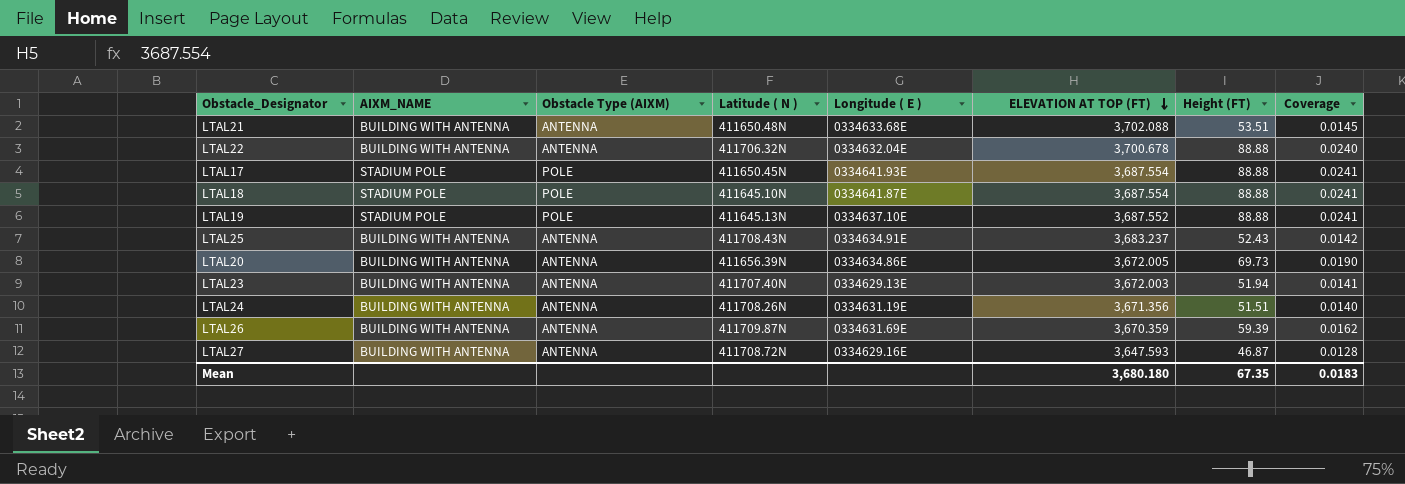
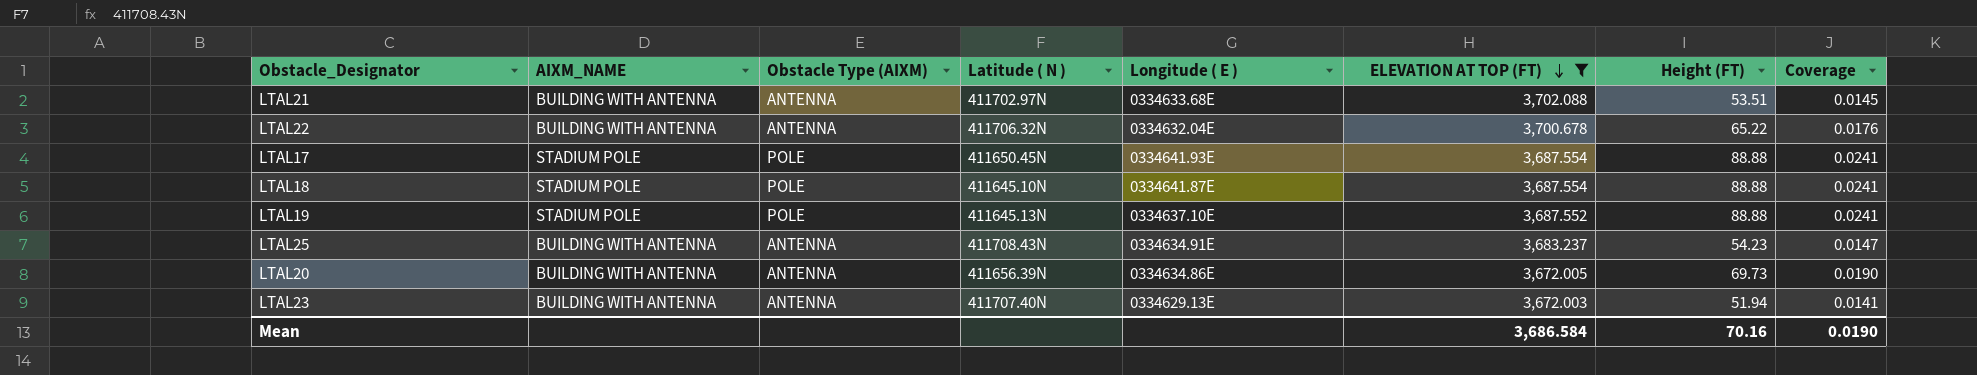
filter: none -> ELEVATION AT TOP (FT) >= 3,672.003
LTAL21 | Latitude ( N ): 411650.48N -> 411702.97N
LTAL22 | Height (FT): 88.88 -> 65.22
LTAL22 | Coverage: 0.0240 -> 0.0176
LTAL25 | Height (FT): 52.43 -> 54.23
LTAL25 | Coverage: 0.0142 -> 0.0147
Mean | ELEVATION AT TOP (FT): 3,680.180 -> 3,686.584
Mean | Height (FT): 67.35 -> 70.16
Mean | Coverage: 0.0183 -> 0.0190

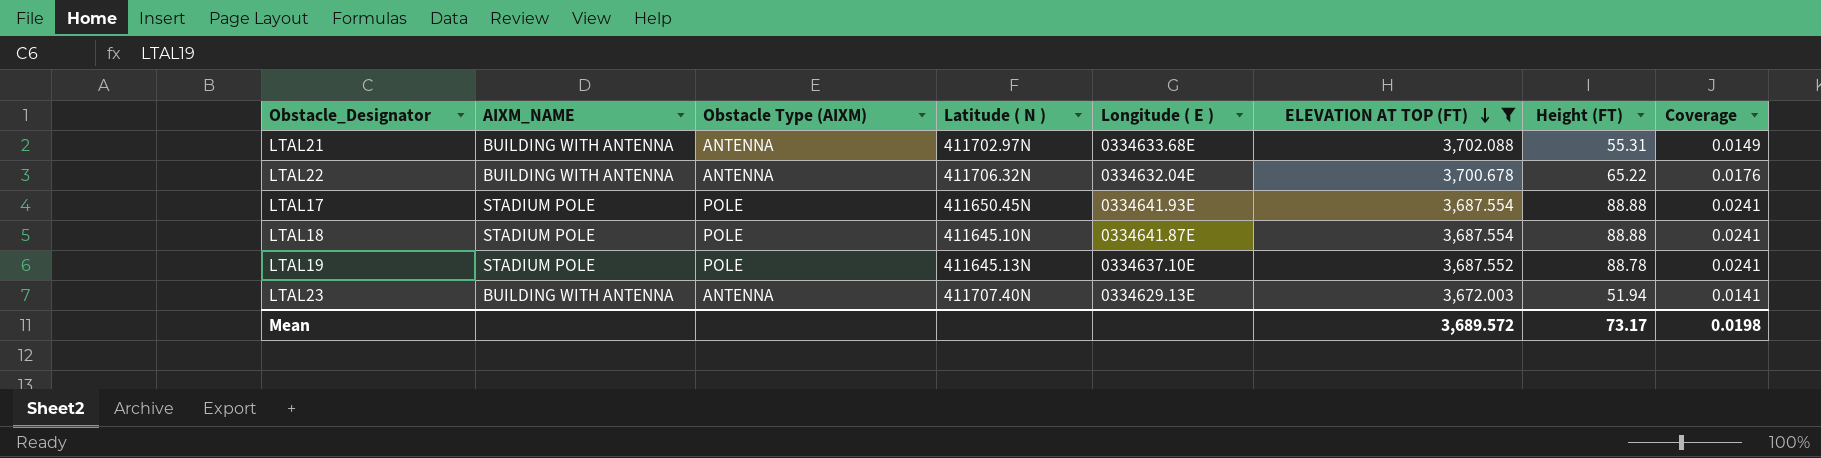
row LTAL25: BUILDING WITH ANTENNA | ANTENNA | 411708.43N | 0334634.91E | 3,683.237 | 54.23 | 0.0147 -> none
row LTAL20: BUILDING WITH ANTENNA | ANTENNA | 411656.39N | 0334634.86E | 3,672.005 | 69.73 | 0.0190 -> none
LTAL21 | Height (FT): 53.51 -> 55.31
LTAL21 | Coverage: 0.0145 -> 0.0149
LTAL19 | Height (FT): 88.88 -> 88.78
Mean | ELEVATION AT TOP (FT): 3,686.584 -> 3,689.572
Mean | Height (FT): 70.16 -> 73.17
Mean | Coverage: 0.0190 -> 0.0198

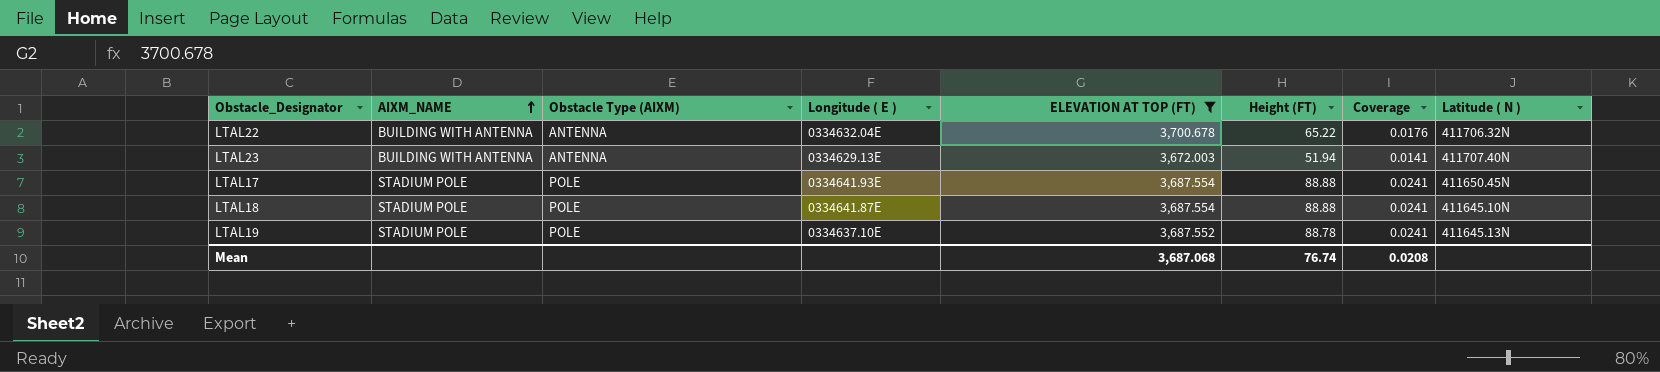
row order: ELEVATION AT TOP (FT) descending -> AIXM_NAME ascending
column Latitude ( N ) | position: 4 -> 8
row LTAL21: BUILDING WITH ANTENNA | ANTENNA | 411702.97N | 0334633.68E | 3,702.088 | 55.31 | 0.0149 -> none
Mean | ELEVATION AT TOP (FT): 3,689.572 -> 3,687.068
Mean | Height (FT): 73.17 -> 76.74
Mean | Coverage: 0.0198 -> 0.0208

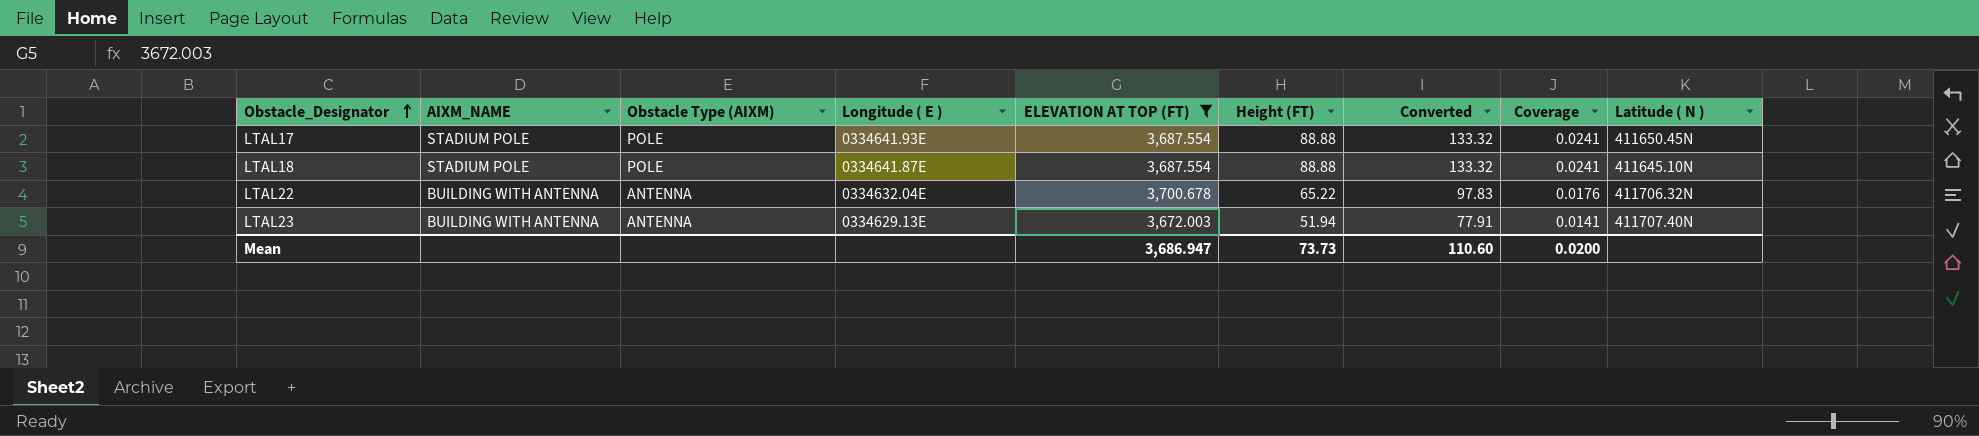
row order: AIXM_NAME ascending -> Obstacle_Designator ascending
column Converted | formula: none -> [Height (FT)] * 1.5
row LTAL19: STADIUM POLE | POLE | 0334637.10E | 3,687.552 | 88.78 | 0.0241 | 411645.13N -> none
Mean | ELEVATION AT TOP (FT): 3,687.068 -> 3,686.947
Mean | Height (FT): 76.74 -> 73.73
Mean | Coverage: 0.0208 -> 0.0200

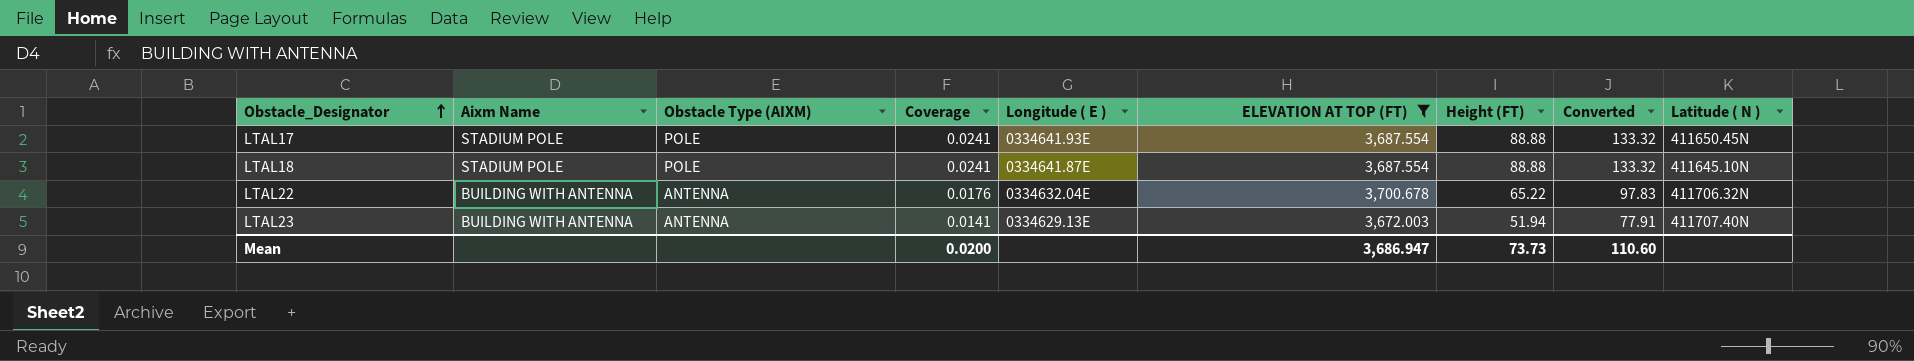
column name: AIXM_NAME -> Aixm Name
column Coverage | position: 8 -> 4

